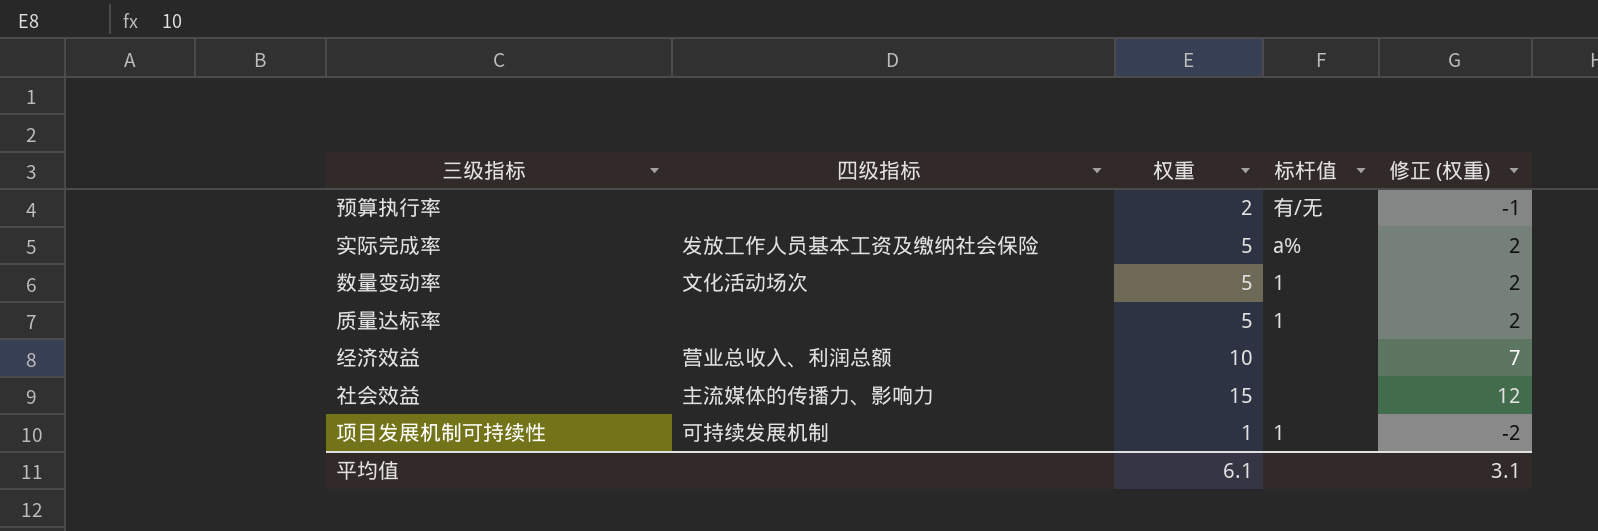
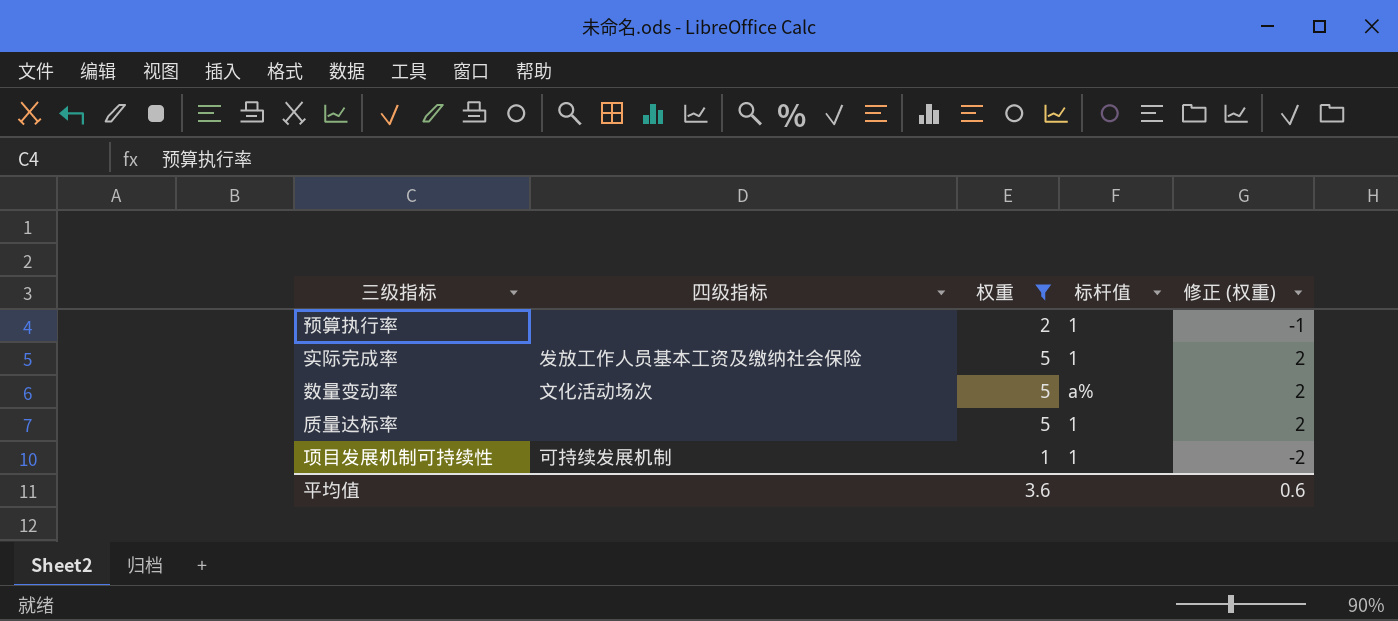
filter: none -> 权重 <= 5
预算执行率 | 标杆值: 有/无 -> 1
实际完成率 | 标杆值: a% -> 1
数量变动率 | 标杆值: 1 -> a%
平均值 | 权重: 6.1 -> 3.6
平均值 | 修正 (权重): 3.1 -> 0.6

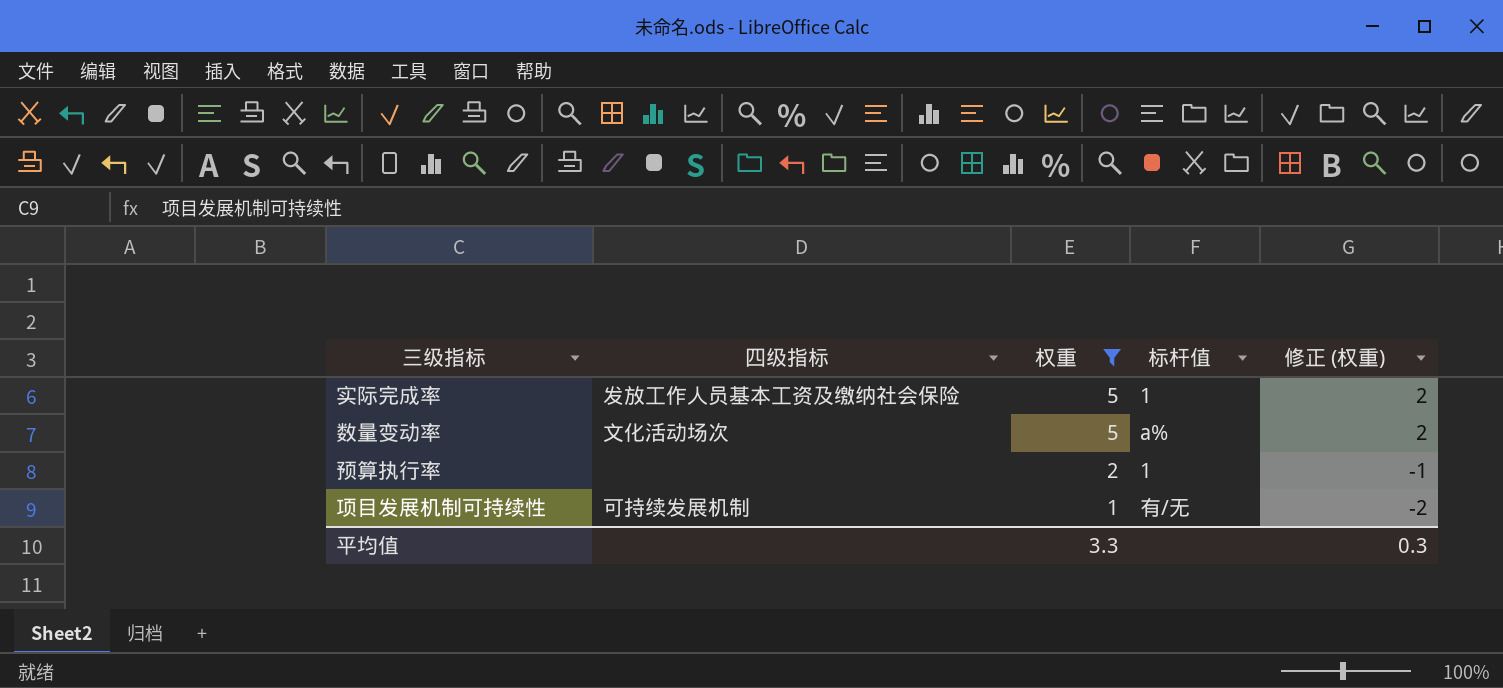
row order: none -> 权重 descending
row 质量达标率: none | 5 | 1 | 2 -> none
项目发展机制可持续性 | 标杆值: 1 -> 有/无
平均值 | 权重: 3.6 -> 3.3
平均值 | 修正 (权重): 0.6 -> 0.3

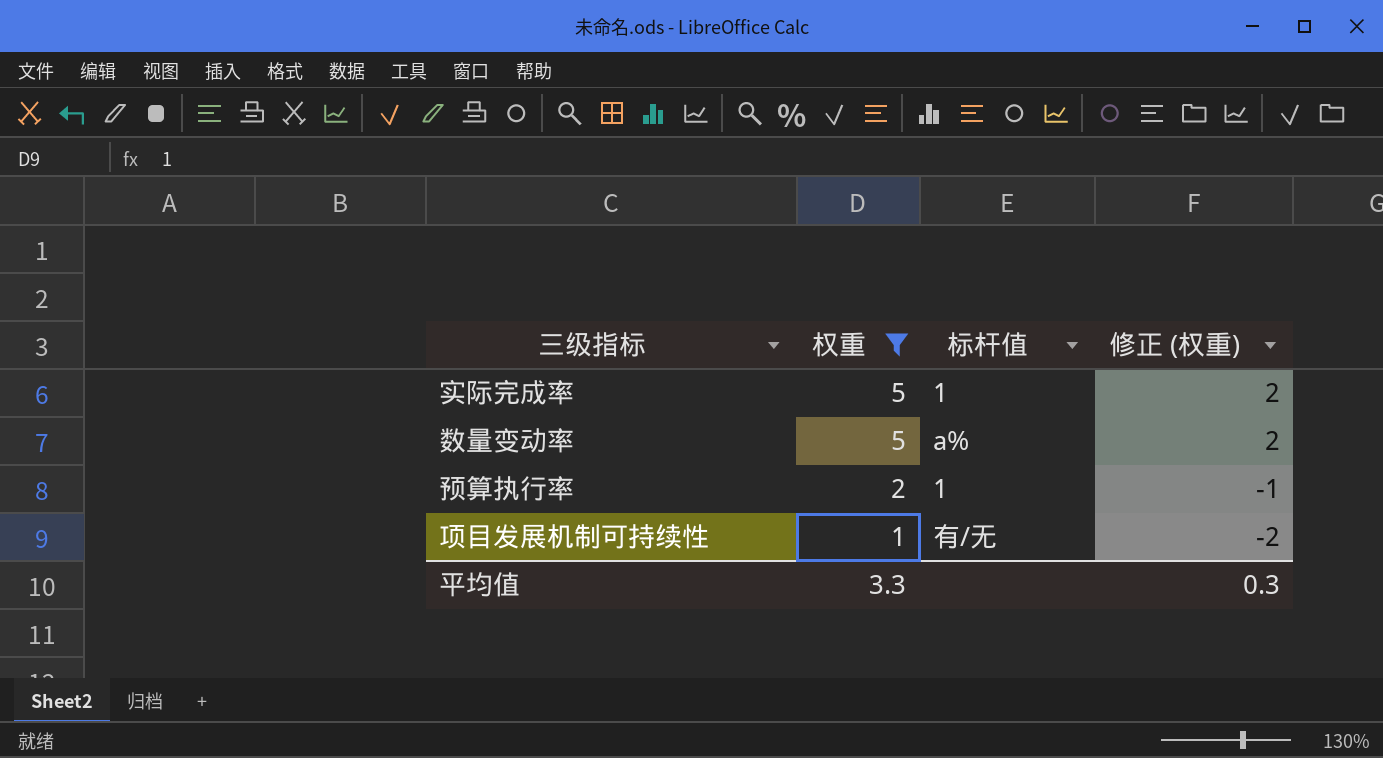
column 四级指标 | position: 2 -> none

